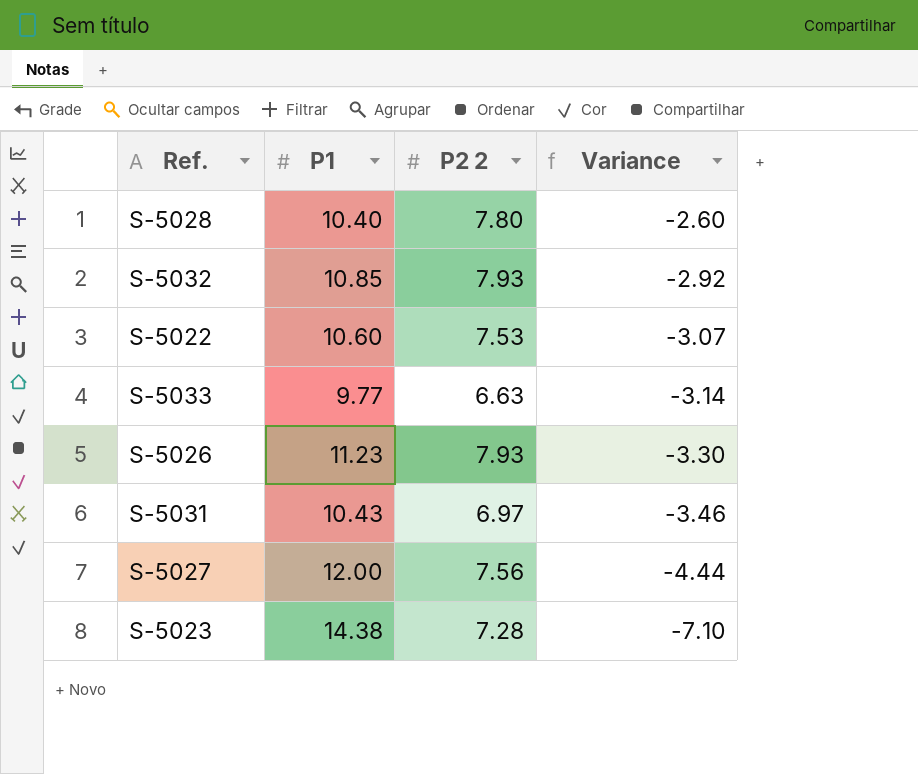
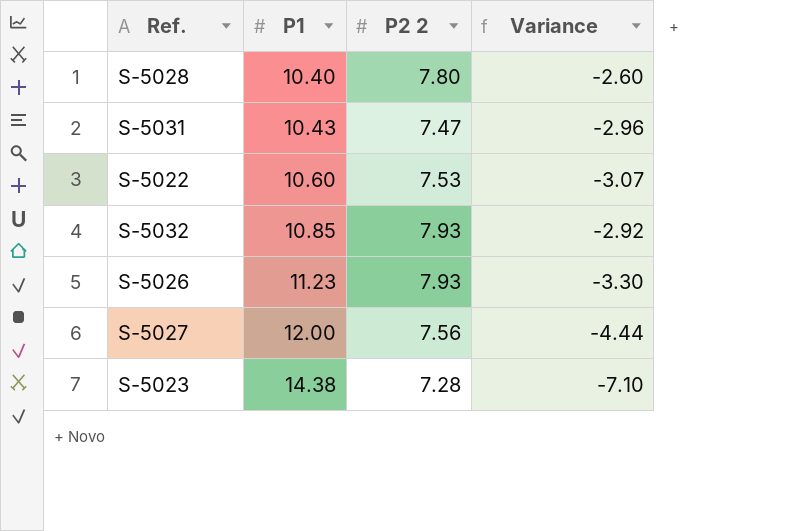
row order: Variance descending -> P1 ascending
row S-5033: 9.77 | 6.63 | -3.14 -> none
S-5031 | P2 2: 6.97 -> 7.47
S-5031 | Variance: -3.46 -> -2.96

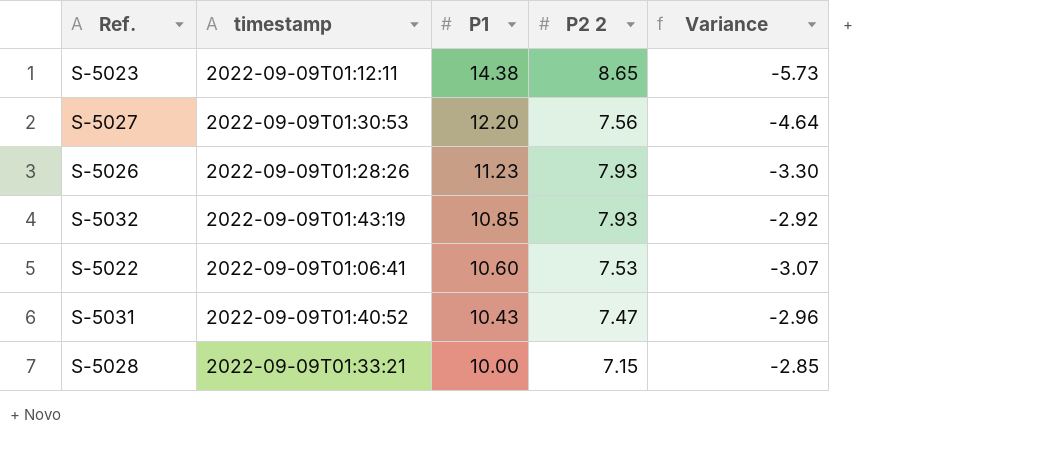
row order: P1 ascending -> P1 descending
column timestamp | position: none -> 2
S-5023 | P2 2: 7.28 -> 8.65
S-5023 | Variance: -7.10 -> -5.73
S-5027 | P1: 12.00 -> 12.20
S-5027 | Variance: -4.44 -> -4.64
S-5028 | P1: 10.40 -> 10.00
S-5028 | P2 2: 7.80 -> 7.15
S-5028 | Variance: -2.60 -> -2.85

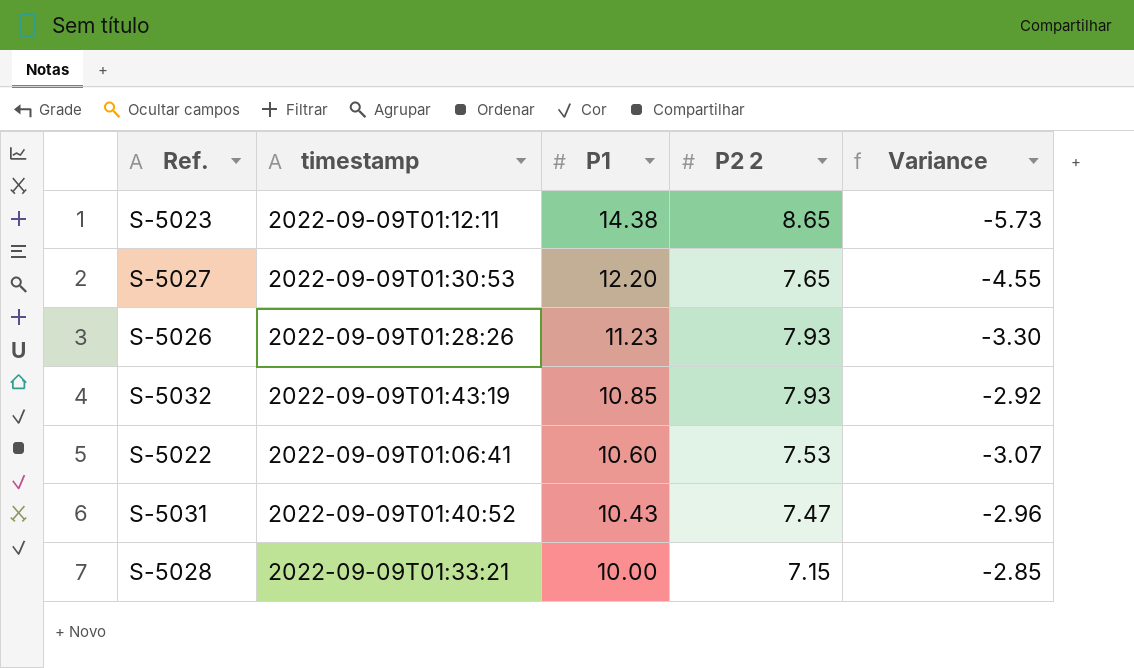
S-5027 | P2 2: 7.56 -> 7.65
S-5027 | Variance: -4.64 -> -4.55

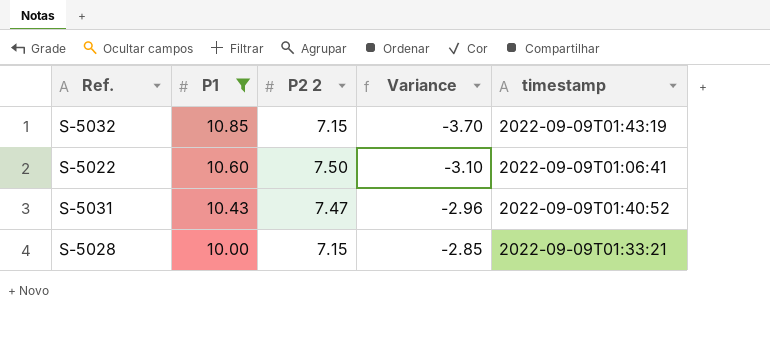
filter: none -> P1 <= 10.85
column timestamp | position: 2 -> 5
S-5032 | P2 2: 7.93 -> 7.15
S-5032 | Variance: -2.92 -> -3.70
S-5022 | P2 2: 7.53 -> 7.50
S-5022 | Variance: -3.07 -> -3.10

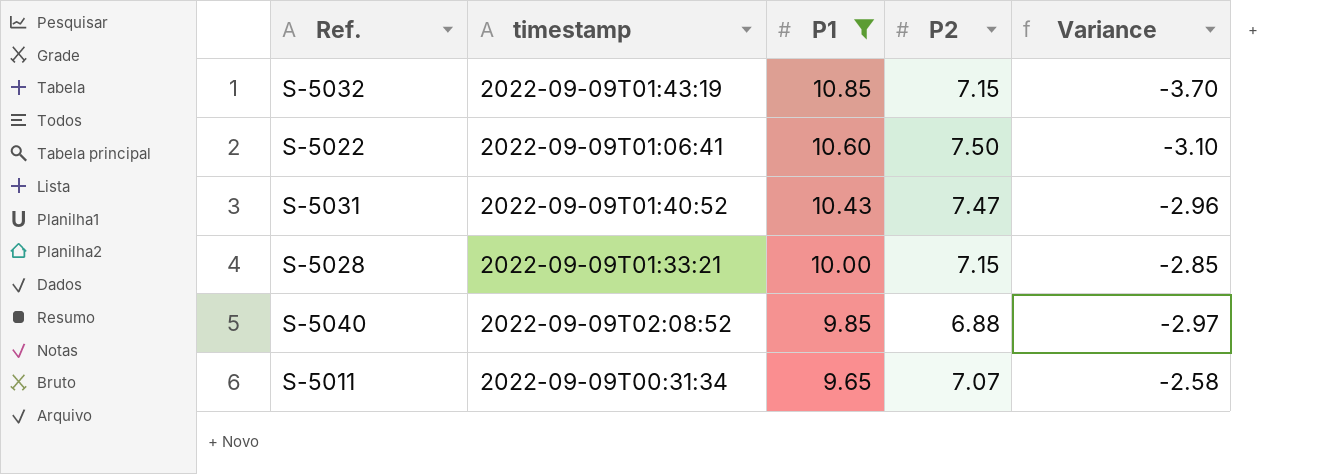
column timestamp | position: 5 -> 2
column name: P2 2 -> P2
row S-5040: none -> 2022-09-09T02:08:52 | 9.85 | 6.88 | -2.97
row S-5011: none -> 2022-09-09T00:31:34 | 9.65 | 7.07 | -2.58

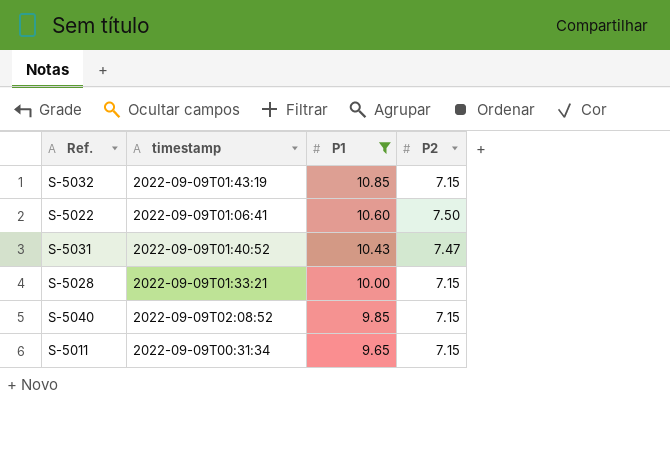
column Variance | formula: [P2] - [P1] -> none
S-5040 | P2: 6.88 -> 7.15
S-5011 | P2: 7.07 -> 7.15

